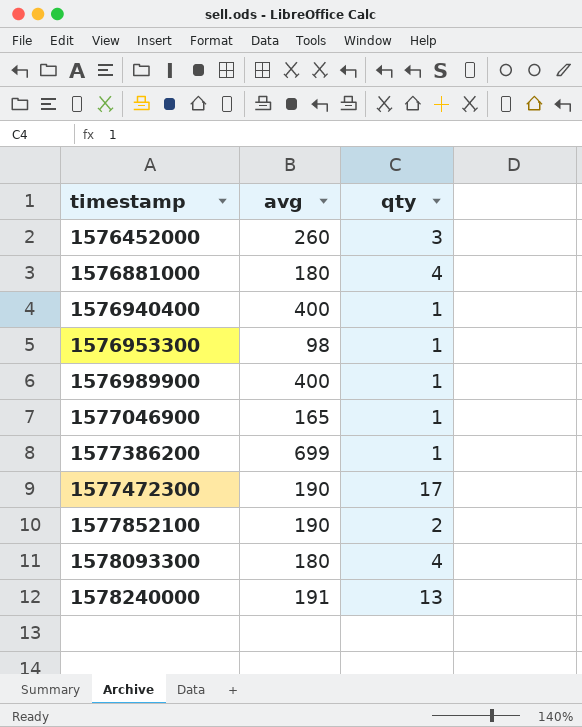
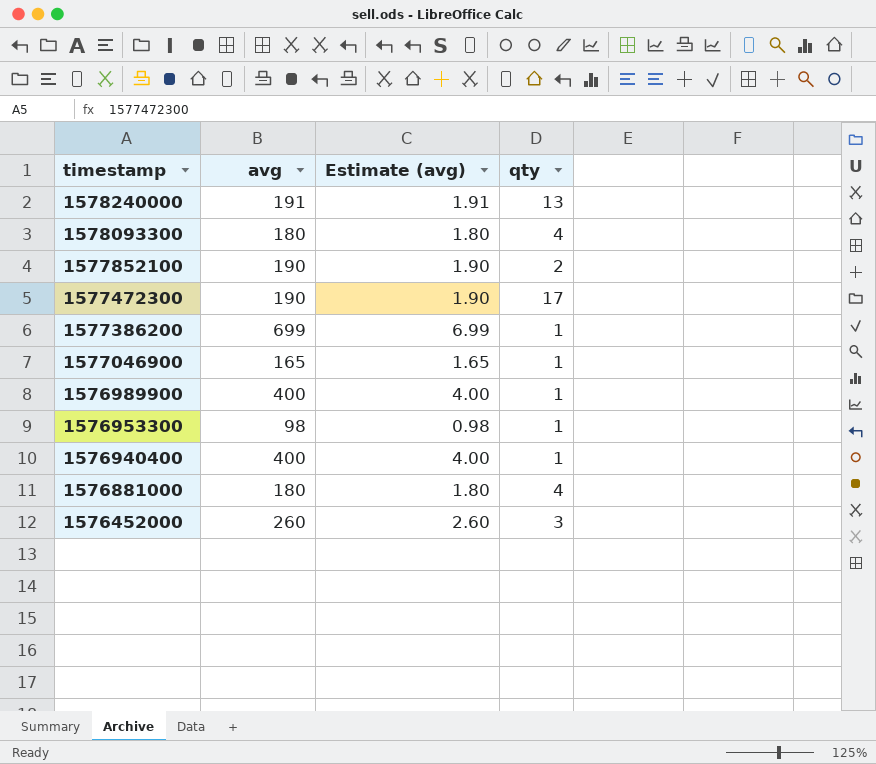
row order: timestamp ascending -> timestamp descending
column Estimate (avg) | formula: none -> [avg] * 0.01

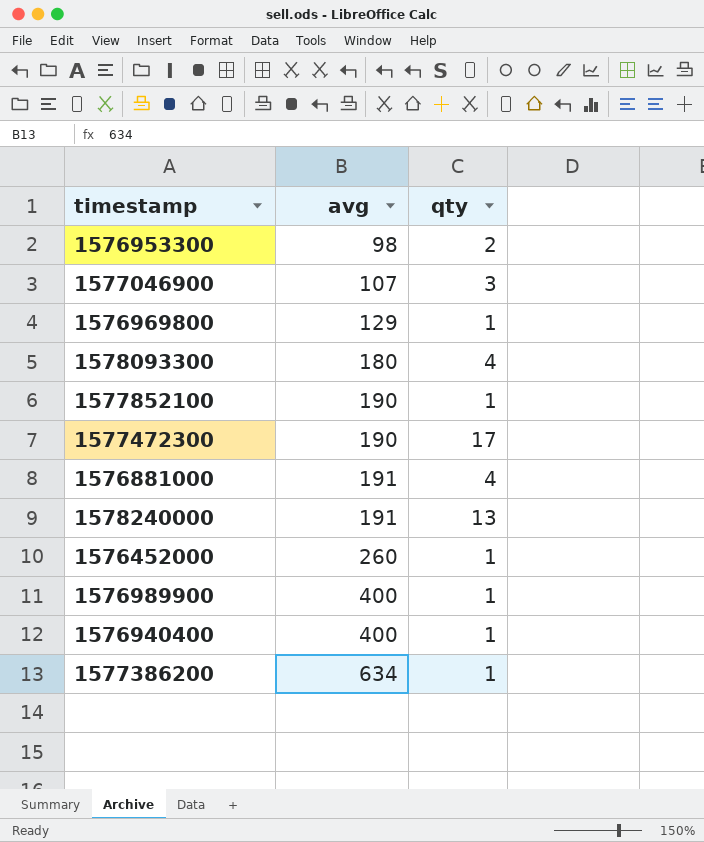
row order: timestamp descending -> avg ascending
column Estimate (avg) | formula: [avg] * 0.01 -> none
1576953300 | qty: 1 -> 2
1577046900 | avg: 165 -> 107
1577046900 | qty: 1 -> 3
row 1576969800: none -> 129 | 1
1577852100 | qty: 2 -> 1
1576881000 | avg: 180 -> 191
1576452000 | qty: 3 -> 1
1577386200 | avg: 699 -> 634

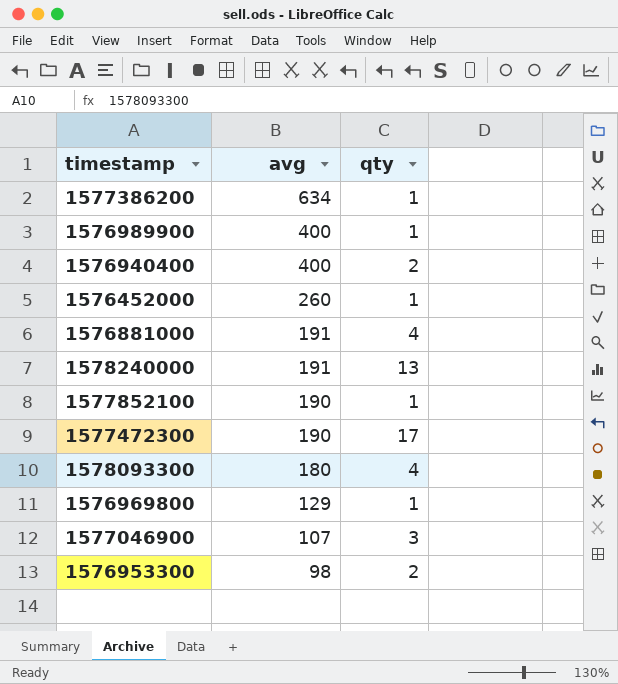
row order: avg ascending -> avg descending
1576940400 | qty: 1 -> 2

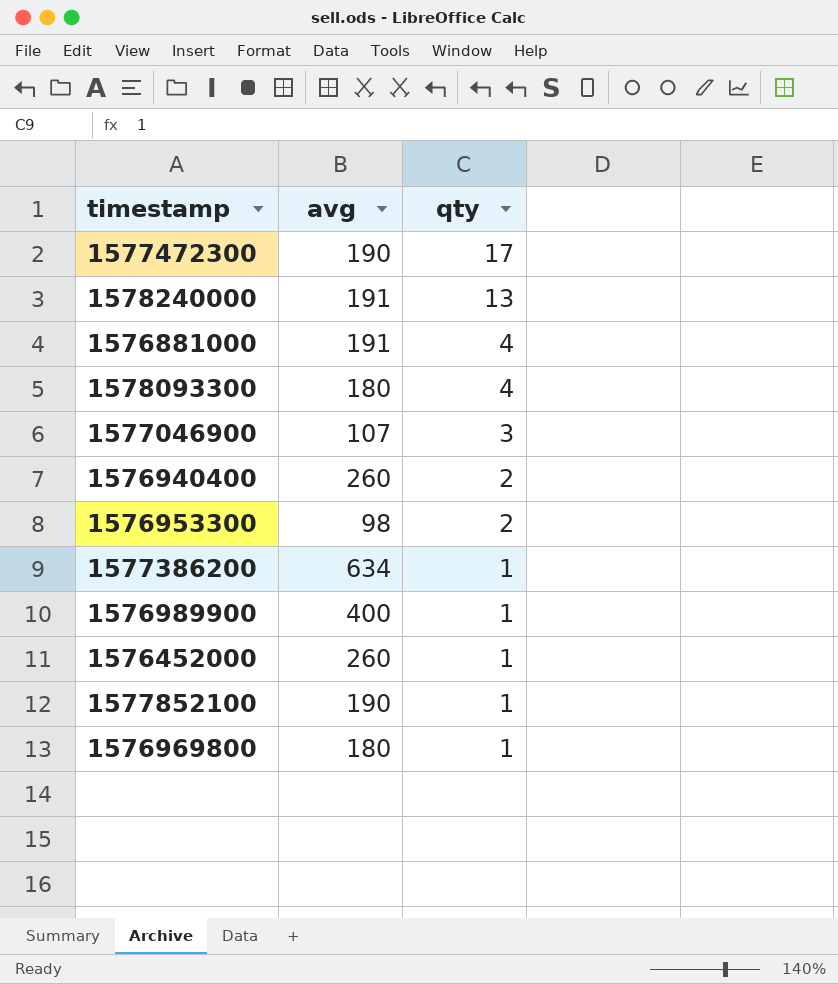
row order: avg descending -> qty descending
1576940400 | avg: 400 -> 260
1576969800 | avg: 129 -> 180

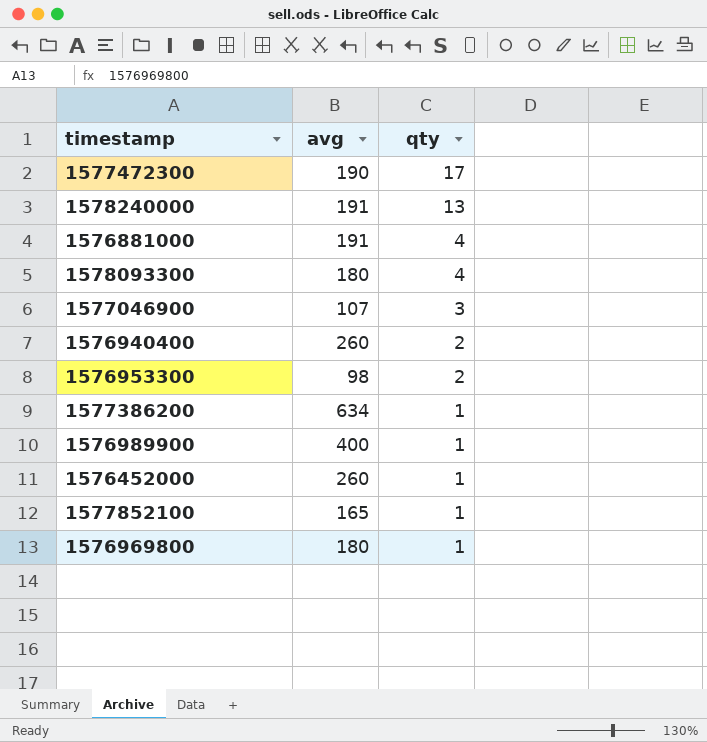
1577852100 | avg: 190 -> 165

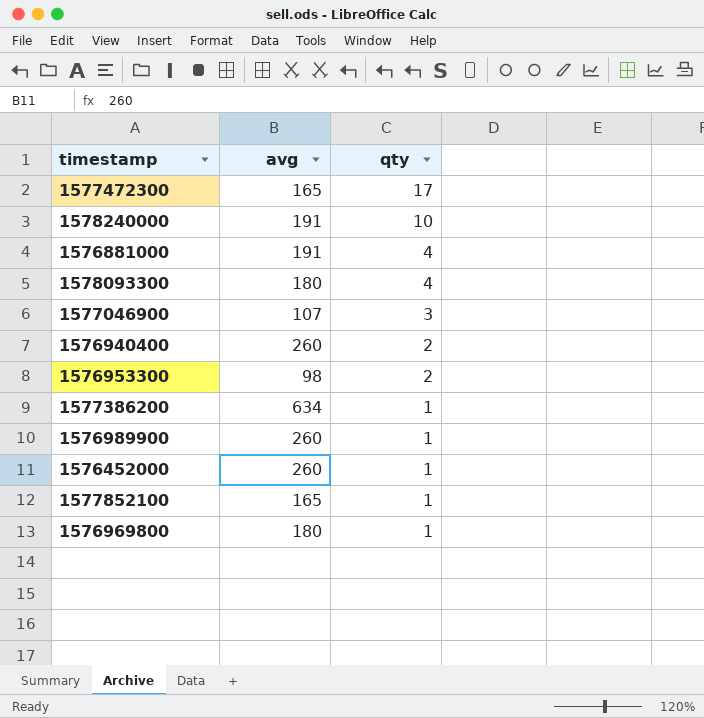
1577472300 | avg: 190 -> 165
1578240000 | qty: 13 -> 10
1576989900 | avg: 400 -> 260

